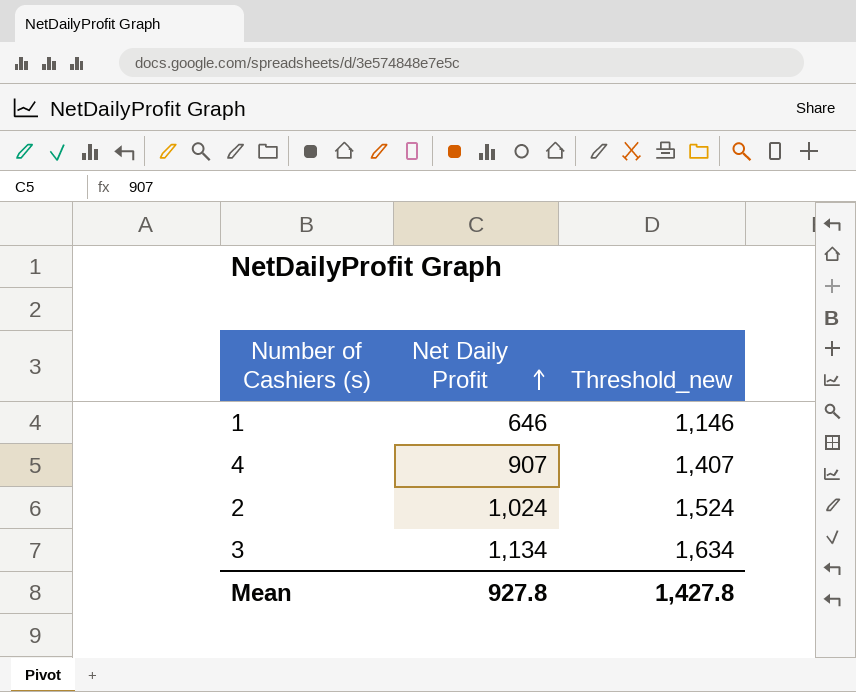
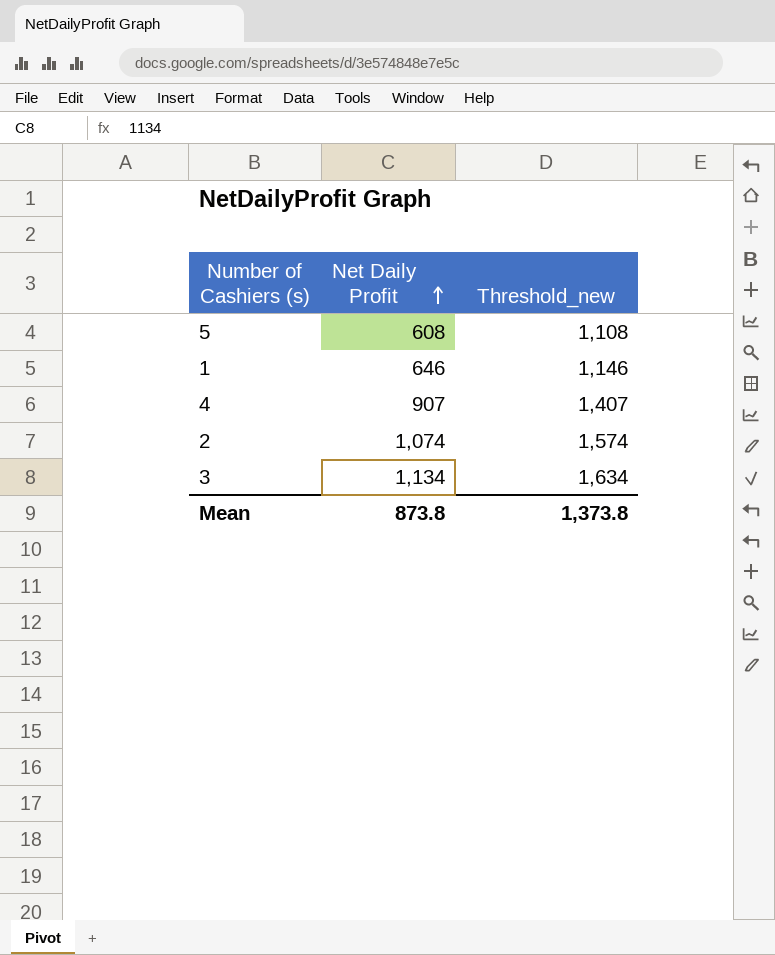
row 5: none -> 608 | 1,108
2 | Net Daily Profit: 1,024 -> 1,074
2 | Threshold_new: 1,524 -> 1,574
Mean | Net Daily Profit: 927.8 -> 873.8
Mean | Threshold_new: 1,427.8 -> 1,373.8

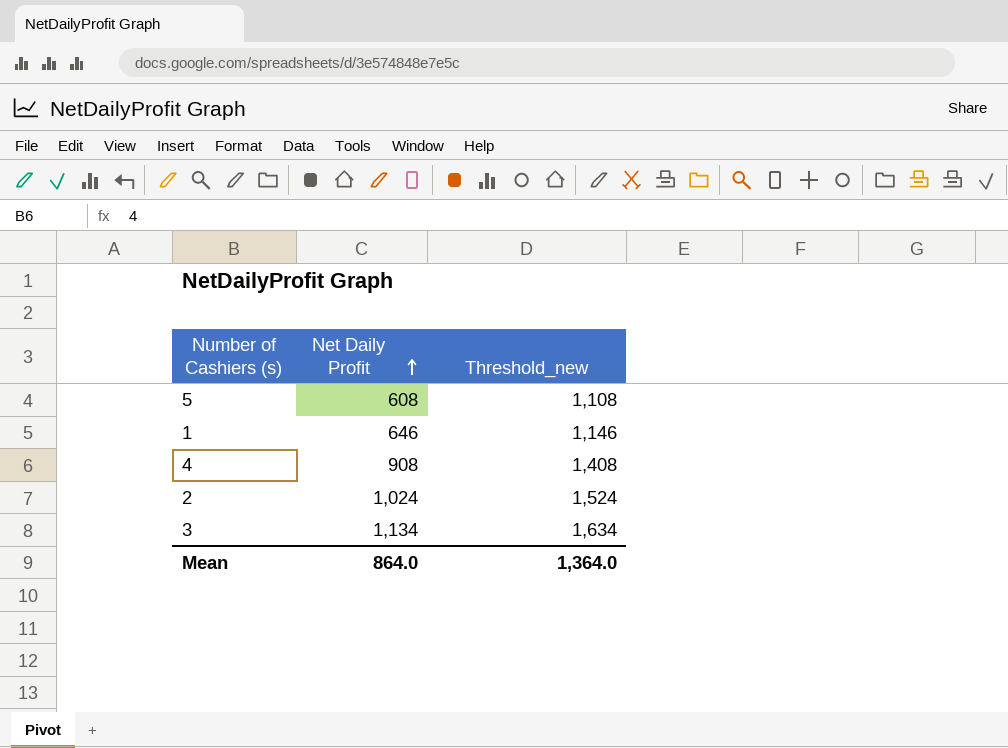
4 | Net Daily Profit: 907 -> 908
4 | Threshold_new: 1,407 -> 1,408
2 | Net Daily Profit: 1,074 -> 1,024
2 | Threshold_new: 1,574 -> 1,524
Mean | Net Daily Profit: 873.8 -> 864.0
Mean | Threshold_new: 1,373.8 -> 1,364.0

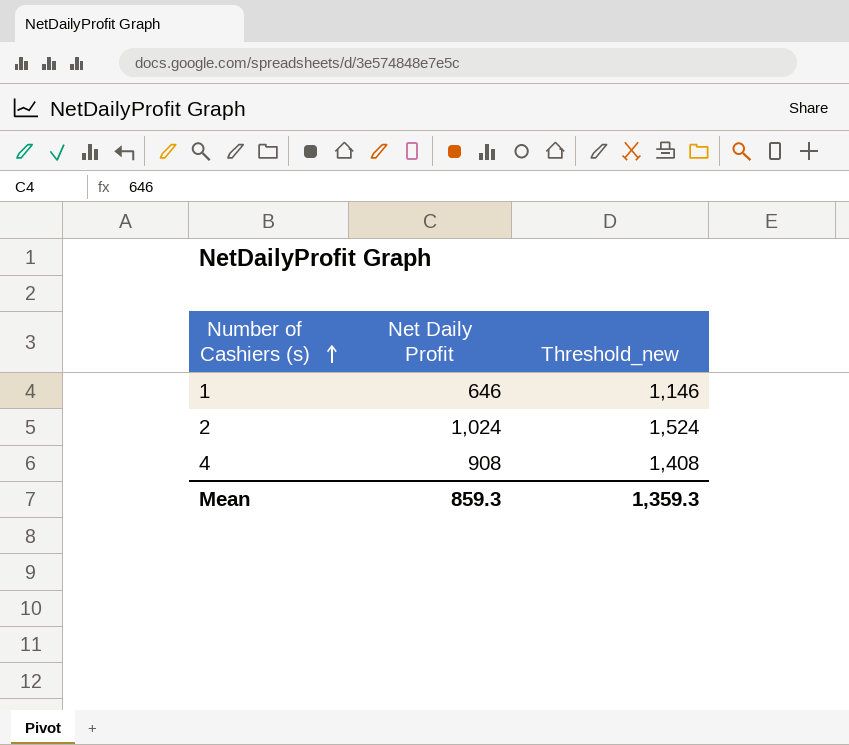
row order: Net Daily Profit ascending -> Number of Cashiers (s) ascending
row 5: 608 | 1,108 -> none
row 3: 1,134 | 1,634 -> none
Mean | Net Daily Profit: 864.0 -> 859.3
Mean | Threshold_new: 1,364.0 -> 1,359.3

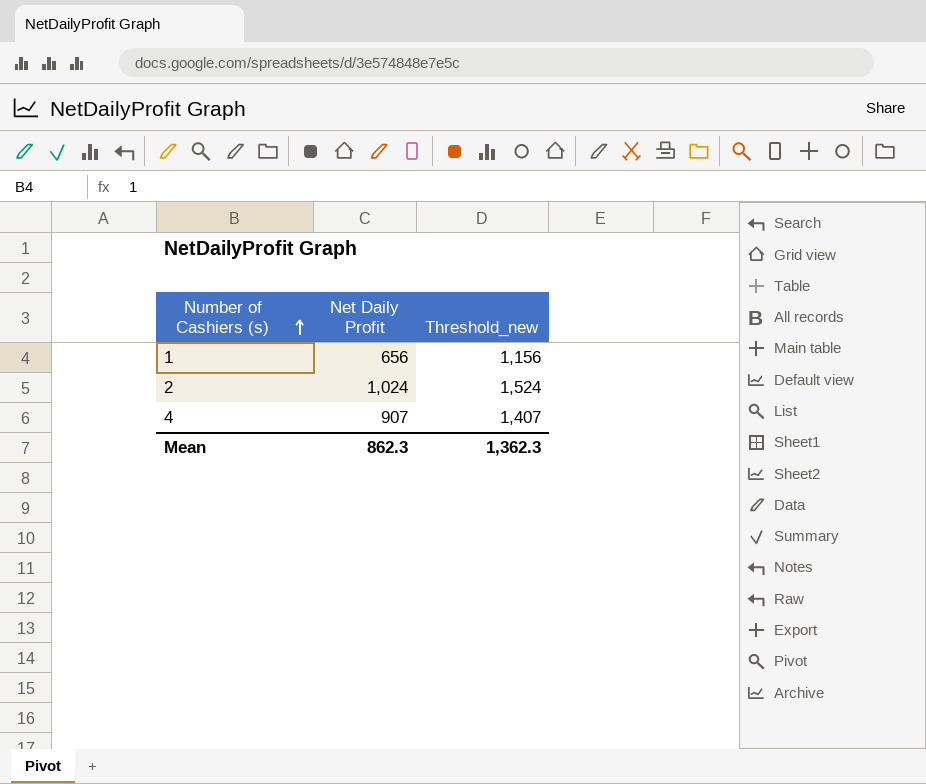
1 | Net Daily Profit: 646 -> 656
1 | Threshold_new: 1,146 -> 1,156
4 | Net Daily Profit: 908 -> 907
4 | Threshold_new: 1,408 -> 1,407
Mean | Net Daily Profit: 859.3 -> 862.3
Mean | Threshold_new: 1,359.3 -> 1,362.3

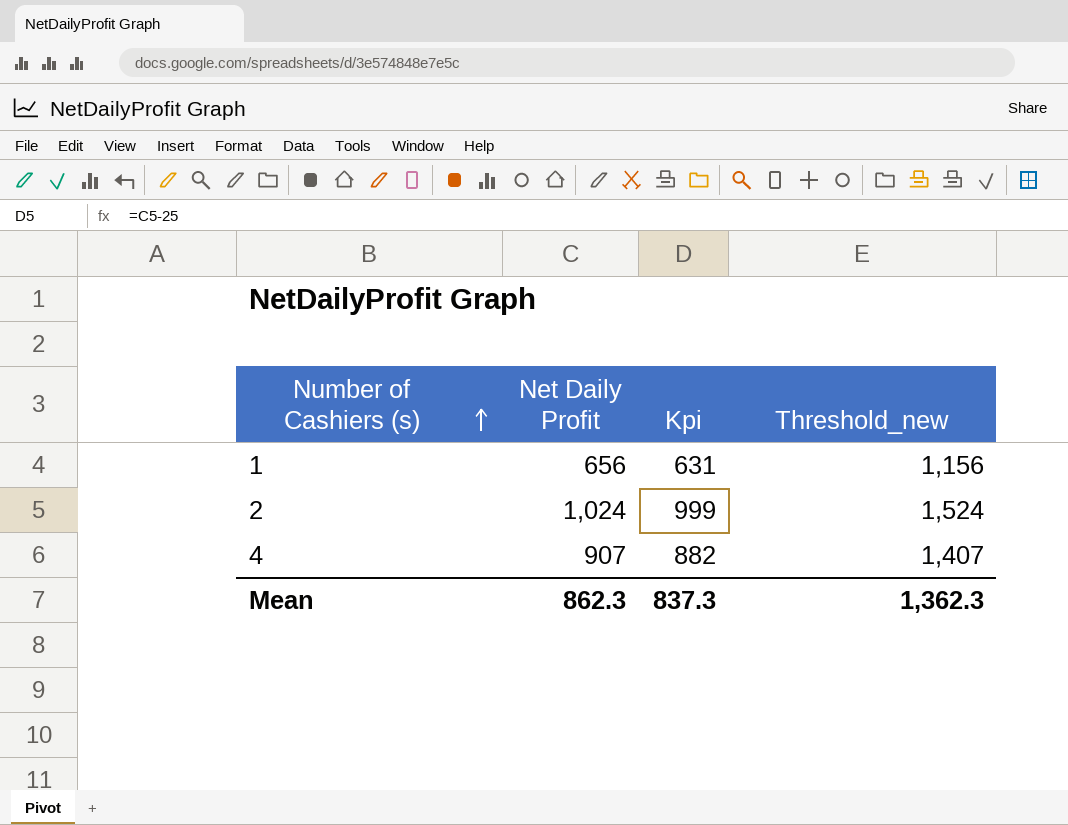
column Kpi | formula: none -> [Net Daily Profit] - 25

